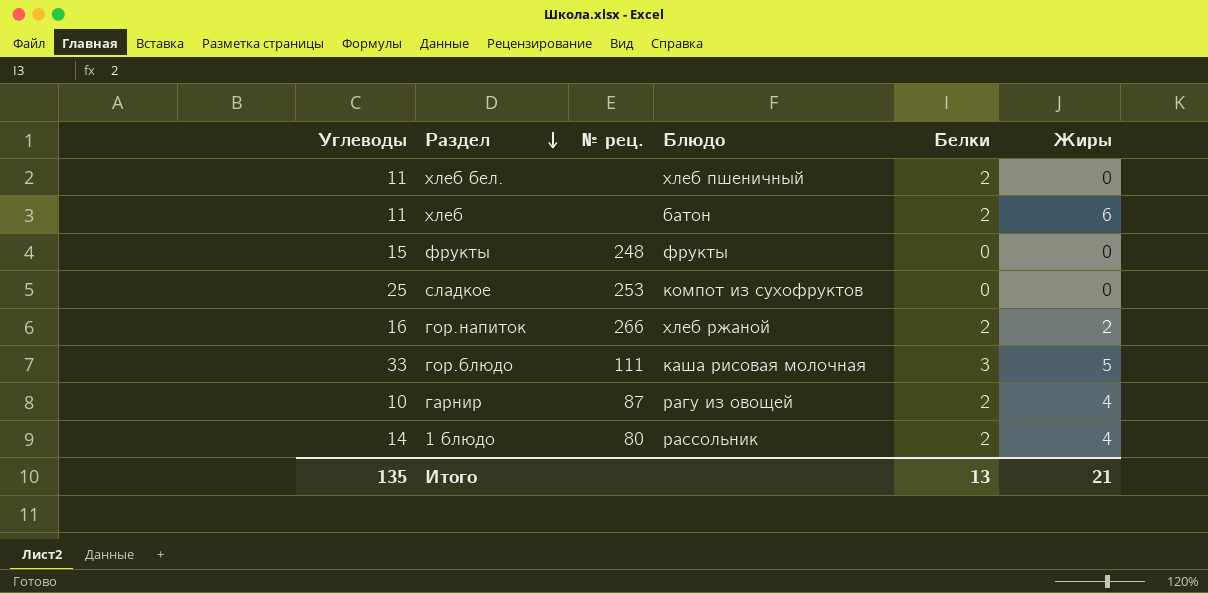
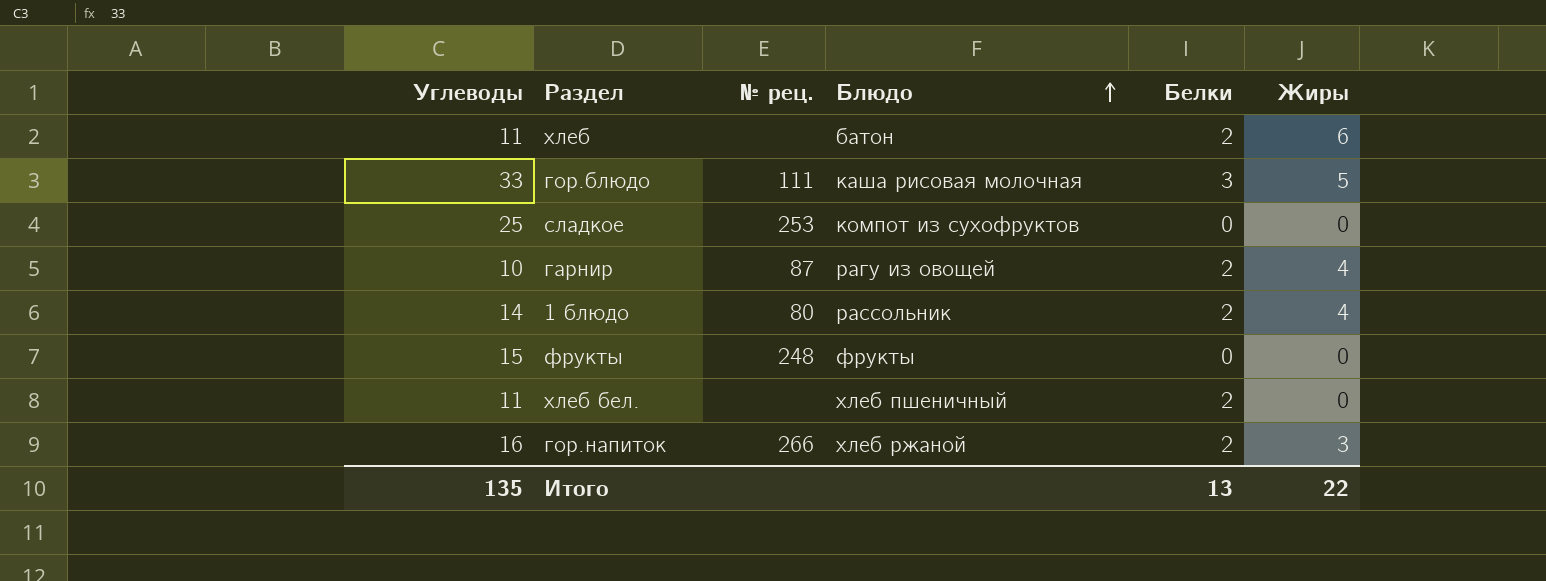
row order: Раздел descending -> Блюдо ascending
гор.напиток | Жиры: 2 -> 3
Итого | Жиры: 21 -> 22

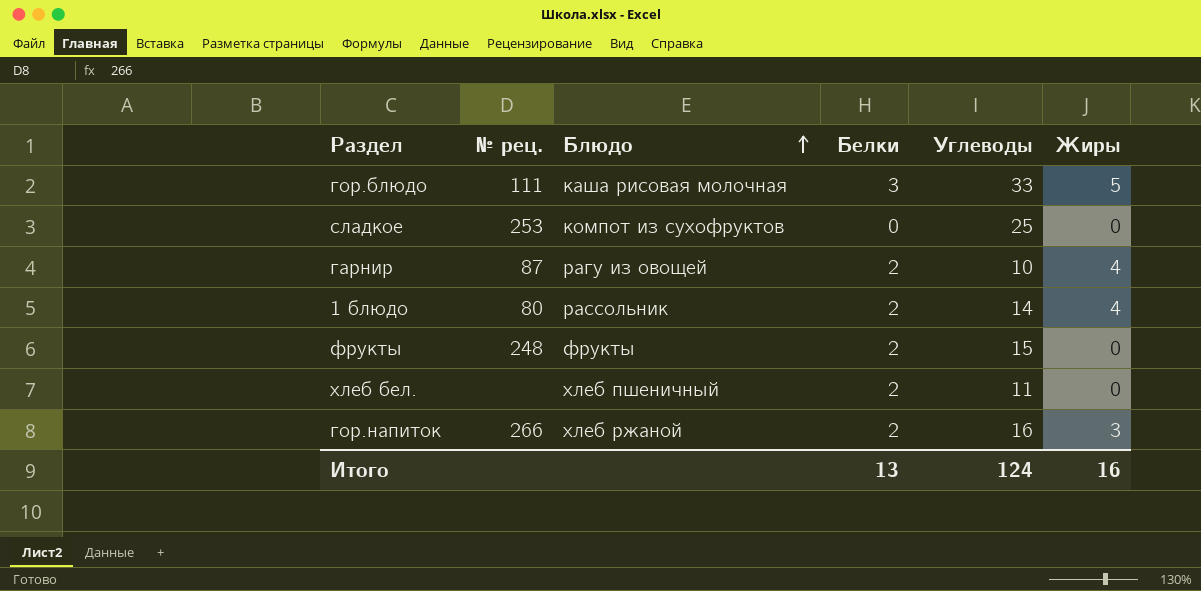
column Углеводы | position: 1 -> 5
row хлеб: 11 | none | батон | 2 | 6 -> none
фрукты | Белки: 0 -> 2
Итого | Углеводы: 135 -> 124
Итого | Жиры: 22 -> 16

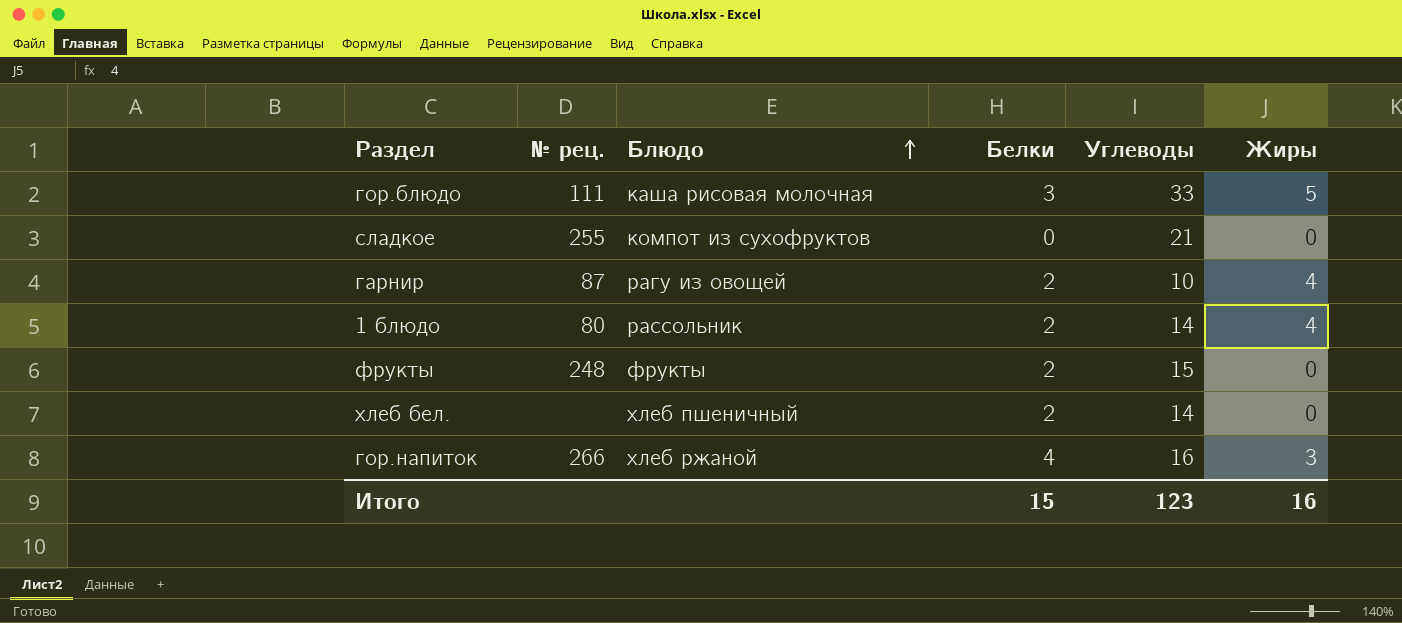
сладкое | № рец.: 253 -> 255
сладкое | Углеводы: 25 -> 21
хлеб бел. | Углеводы: 11 -> 14
гор.напиток | Белки: 2 -> 4
Итого | Белки: 13 -> 15
Итого | Углеводы: 124 -> 123

